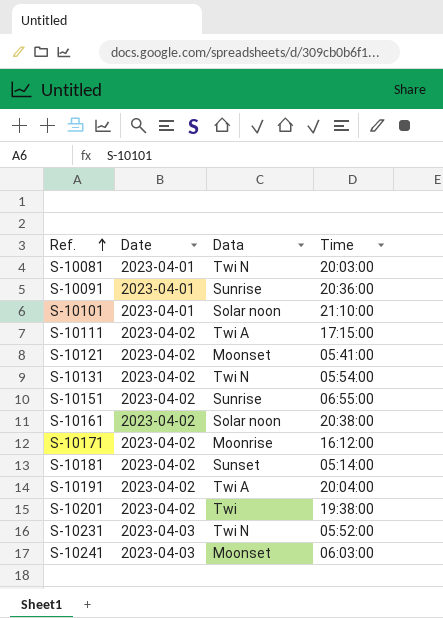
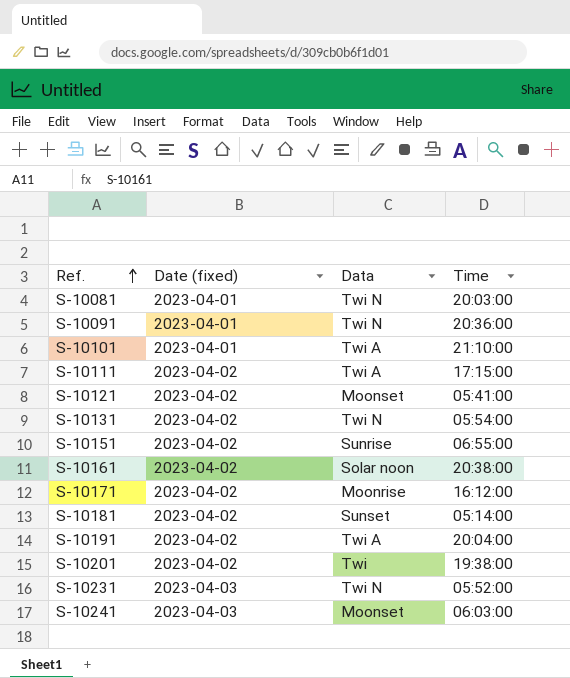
column name: Date -> Date (fixed)
S-10091 | Data: Sunrise -> Twi N
S-10101 | Data: Solar noon -> Twi A

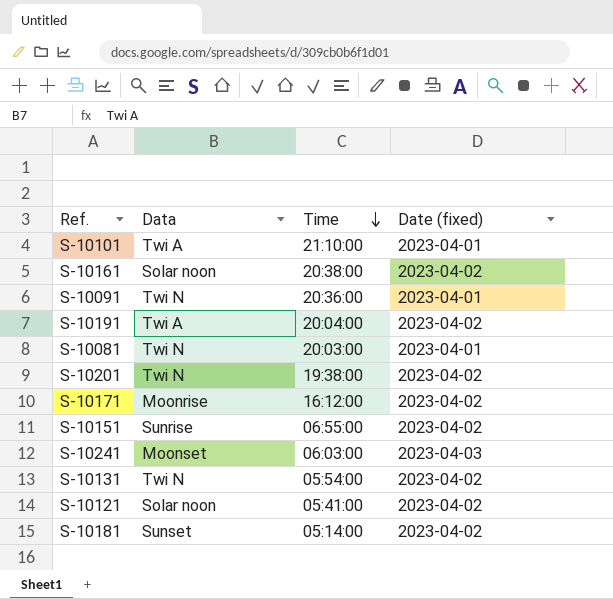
row order: Ref. ascending -> Time descending
column Date (fixed) | position: 2 -> 4
row S-10111: 2023-04-02 | Twi A | 17:15:00 -> none
row S-10231: 2023-04-03 | Twi N | 05:52:00 -> none
S-10201 | Data: Twi -> Twi N
S-10121 | Data: Moonset -> Solar noon

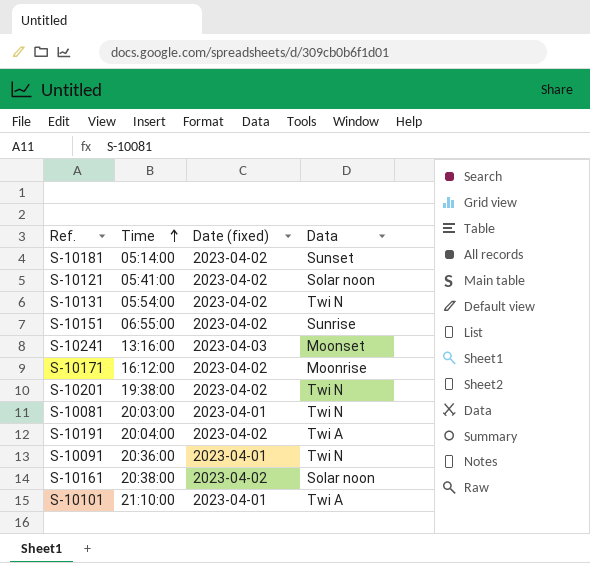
row order: Time descending -> Time ascending
column Data | position: 2 -> 4
S-10241 | Time: 06:03:00 -> 13:16:00

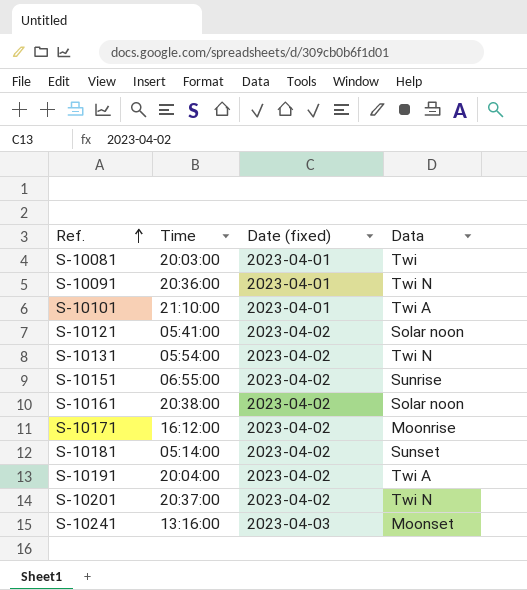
row order: Time ascending -> Ref. ascending
S-10081 | Data: Twi N -> Twi
S-10201 | Time: 19:38:00 -> 20:37:00

